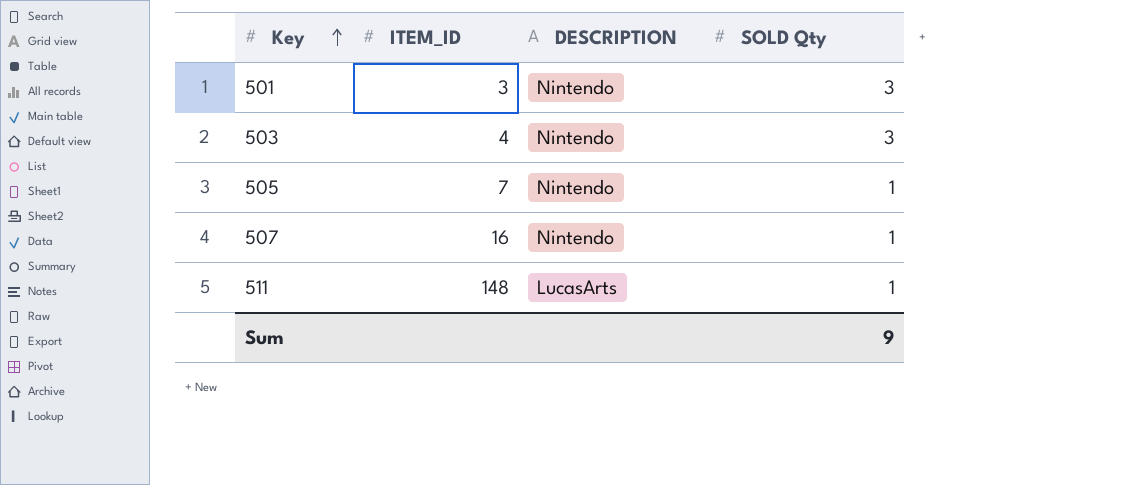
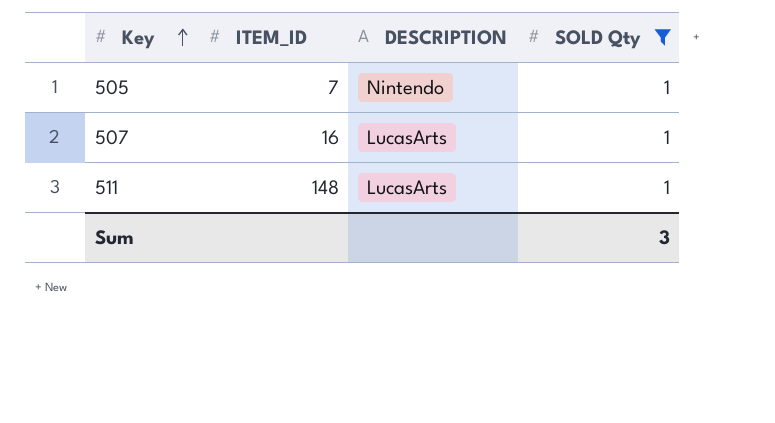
filter: none -> SOLD Qty = 1
507 | DESCRIPTION: Nintendo -> LucasArts
Sum | SOLD Qty: 9 -> 3

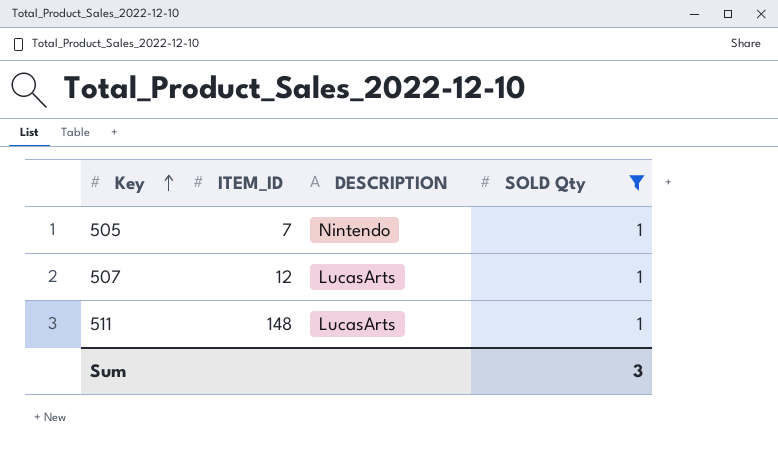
507 | ITEM_ID: 16 -> 12

